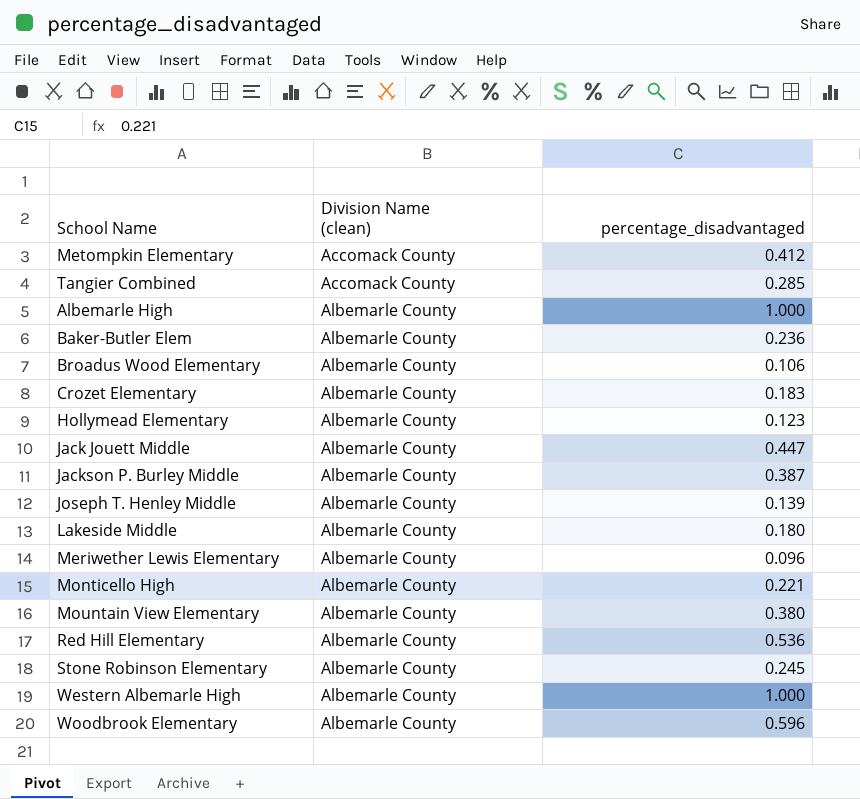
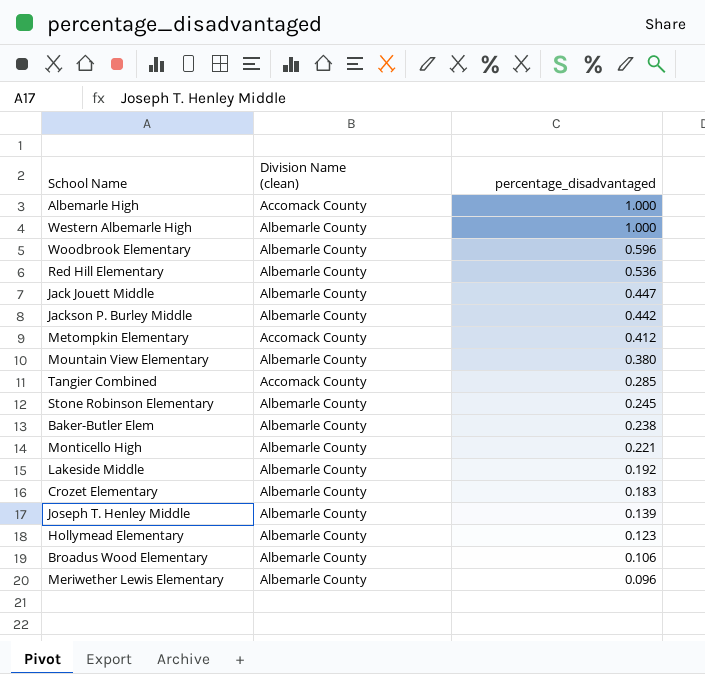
row order: Division Name (clean) ascending -> percentage_disadvantaged descending
Albemarle High | Division Name (clean): Albemarle County -> Accomack County
Jackson P. Burley Middle | percentage_disadvantaged: 0.387 -> 0.442
Baker-Butler Elem | percentage_disadvantaged: 0.236 -> 0.238
Lakeside Middle | percentage_disadvantaged: 0.180 -> 0.192

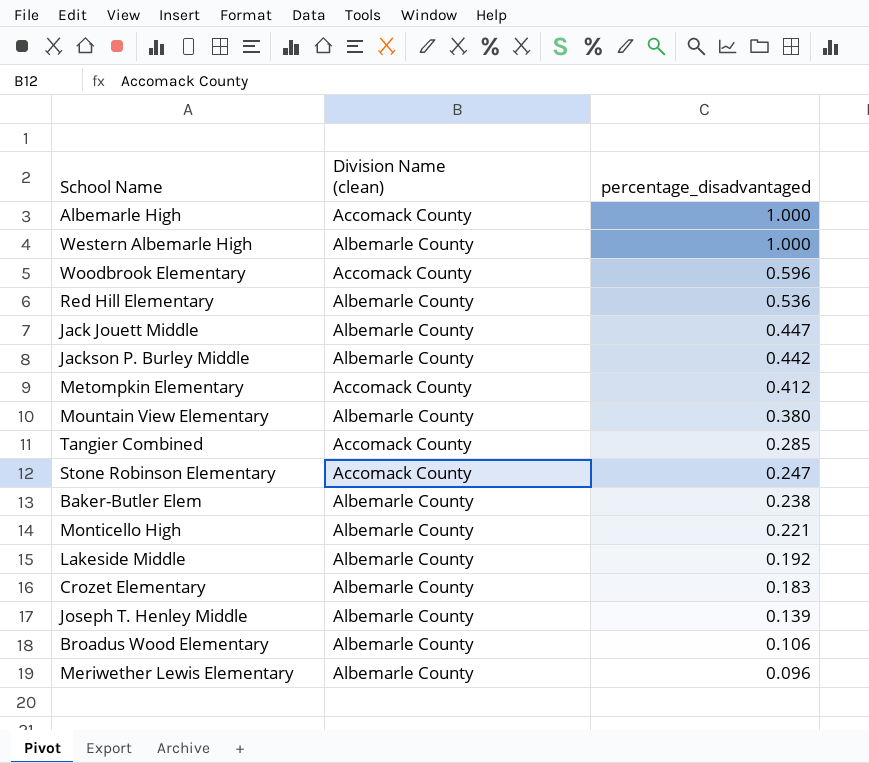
row Hollymead Elementary: Albemarle County | 0.123 -> none
Woodbrook Elementary | Division Name (clean): Albemarle County -> Accomack County
Stone Robinson Elementary | Division Name (clean): Albemarle County -> Accomack County
Stone Robinson Elementary | percentage_disadvantaged: 0.245 -> 0.247

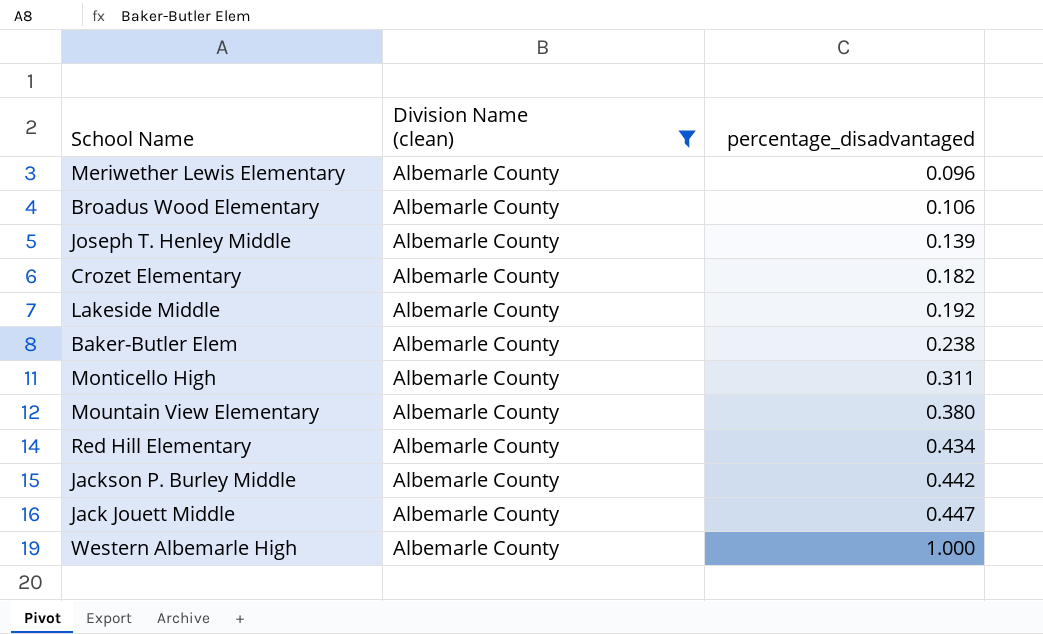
filter: none -> Division Name (clean) = Albemarle County
row order: percentage_disadvantaged descending -> percentage_disadvantaged ascending
Crozet Elementary | percentage_disadvantaged: 0.183 -> 0.182
Monticello High | percentage_disadvantaged: 0.221 -> 0.311
Red Hill Elementary | percentage_disadvantaged: 0.536 -> 0.434

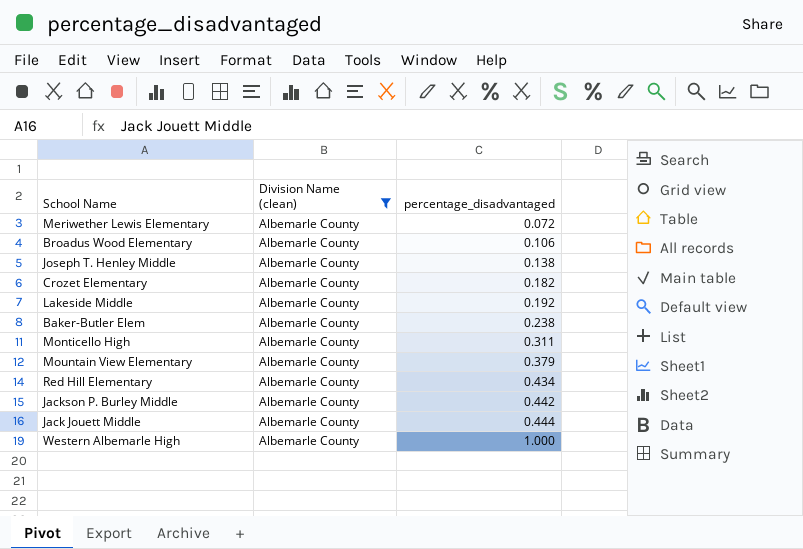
Meriwether Lewis Elementary | percentage_disadvantaged: 0.096 -> 0.072
Joseph T. Henley Middle | percentage_disadvantaged: 0.139 -> 0.138
Mountain View Elementary | percentage_disadvantaged: 0.380 -> 0.379
Jack Jouett Middle | percentage_disadvantaged: 0.447 -> 0.444

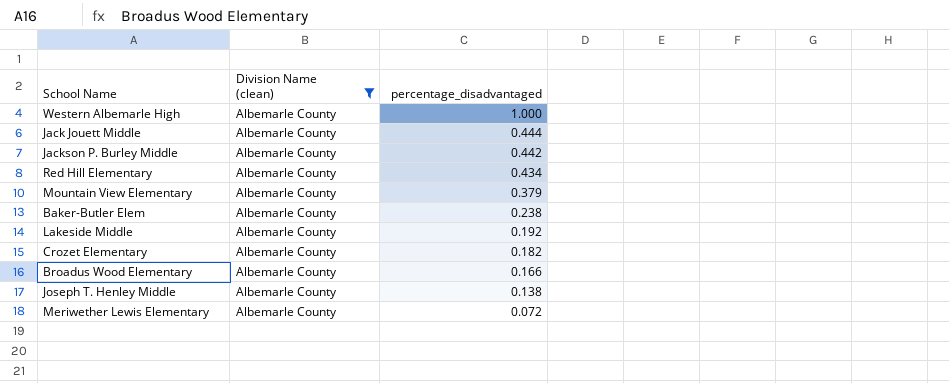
row order: percentage_disadvantaged ascending -> percentage_disadvantaged descending
row Monticello High: Albemarle County | 0.311 -> none
Broadus Wood Elementary | percentage_disadvantaged: 0.106 -> 0.166

